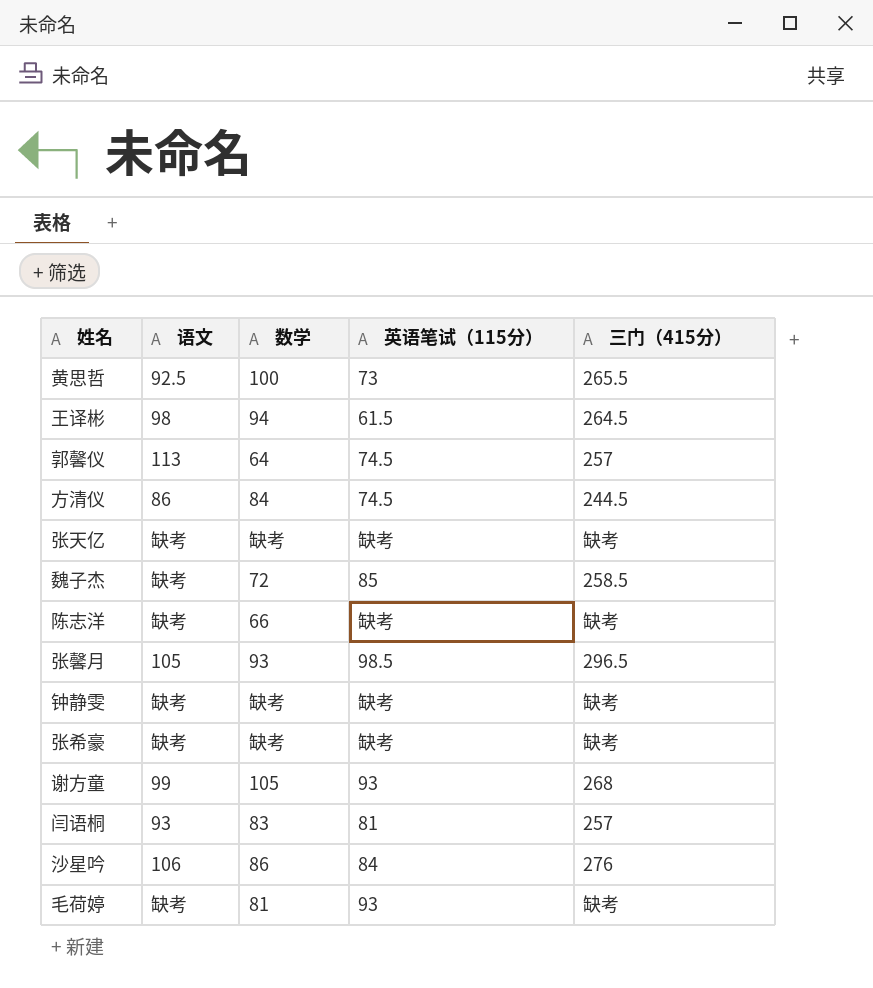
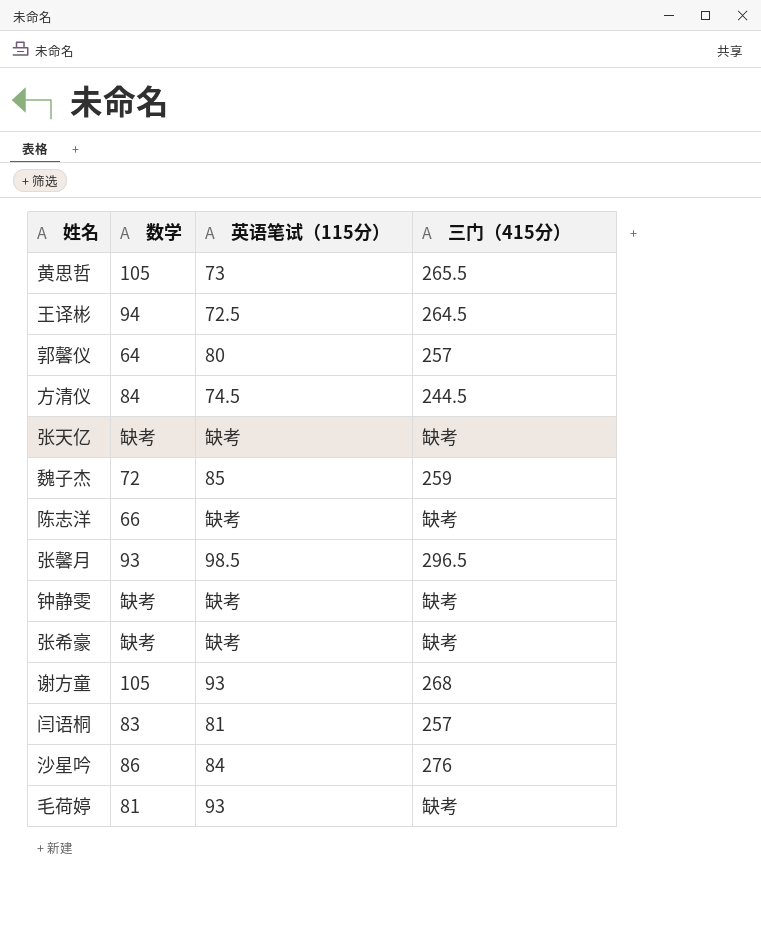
column 语文 | position: 2 -> none
黄思哲 | 数学: 100 -> 105
王译彬 | 英语笔试（115分）: 61.5 -> 72.5
郭馨仪 | 英语笔试（115分）: 74.5 -> 80
魏子杰 | 三门（415分）: 258.5 -> 259

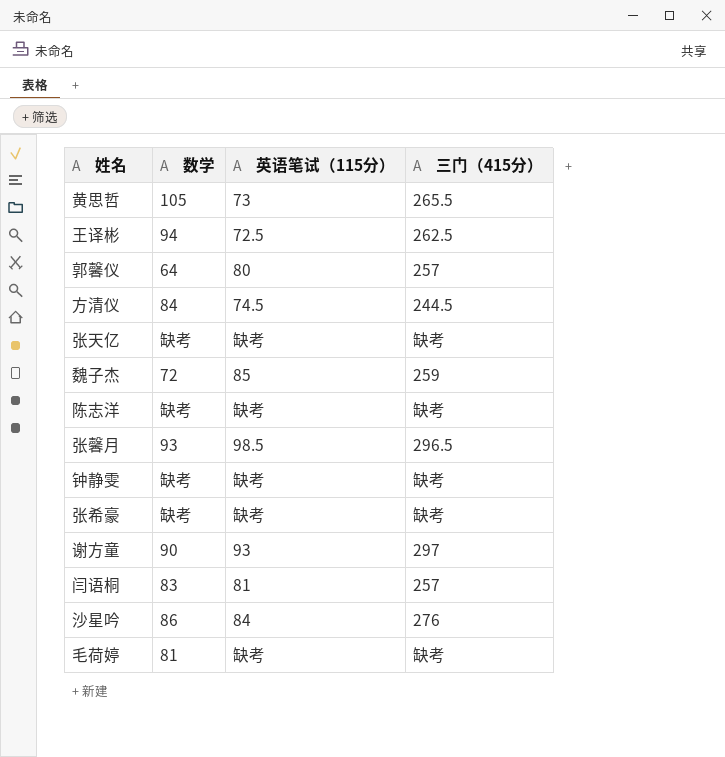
王译彬 | 三门（415分）: 264.5 -> 262.5
陈志洋 | 数学: 66 -> 缺考
谢方童 | 数学: 105 -> 90
谢方童 | 三门（415分）: 268 -> 297
毛荷婷 | 英语笔试（115分）: 93 -> 缺考

